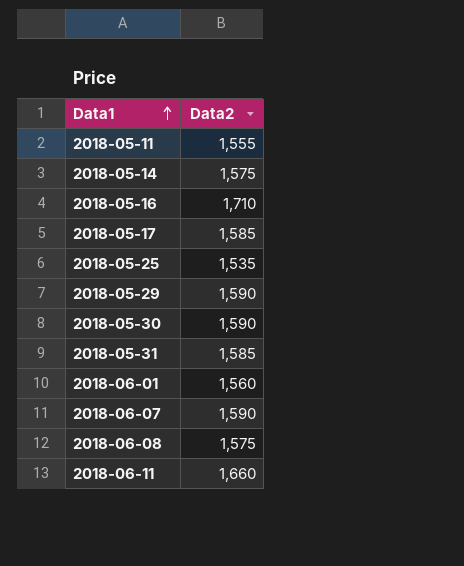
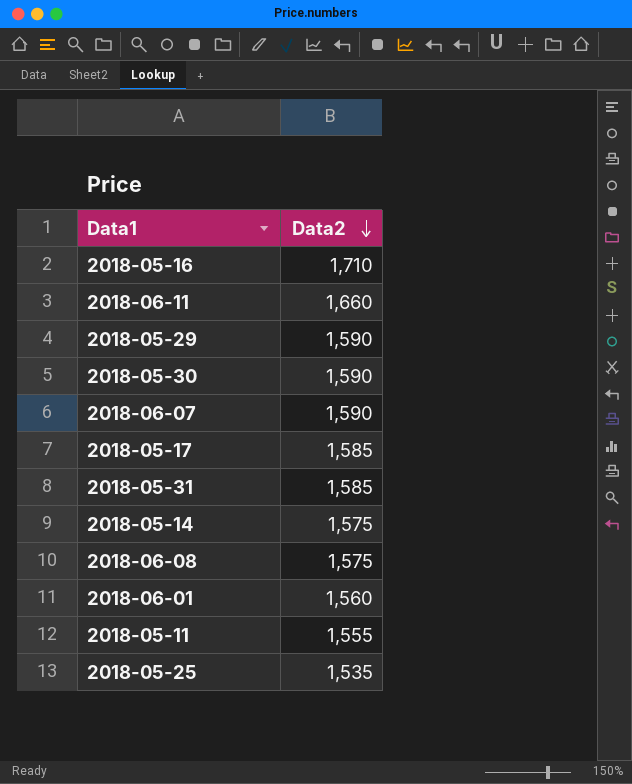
row order: Data1 ascending -> Data2 descending

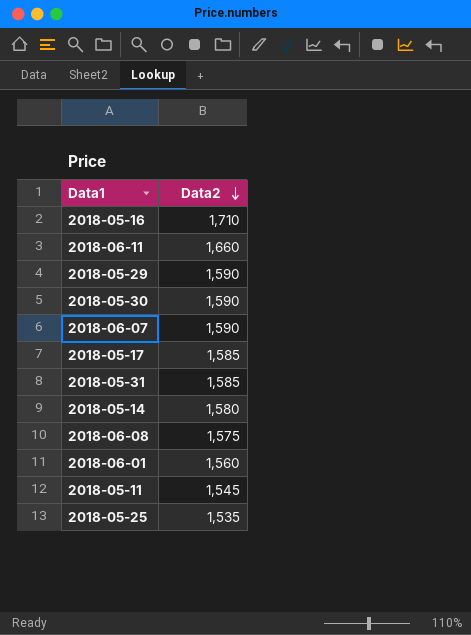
2018-05-14 | Data2: 1,575 -> 1,580
2018-05-11 | Data2: 1,555 -> 1,545

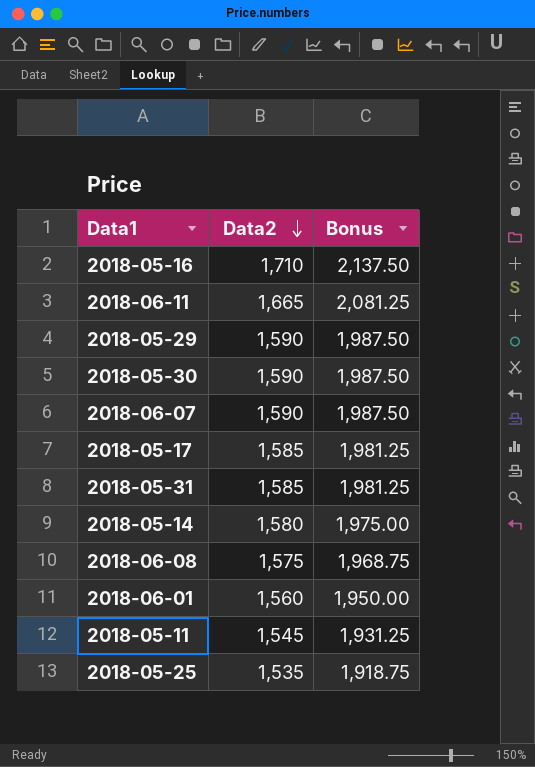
column Bonus | formula: none -> [Data2] * 1.25
2018-06-11 | Data2: 1,660 -> 1,665

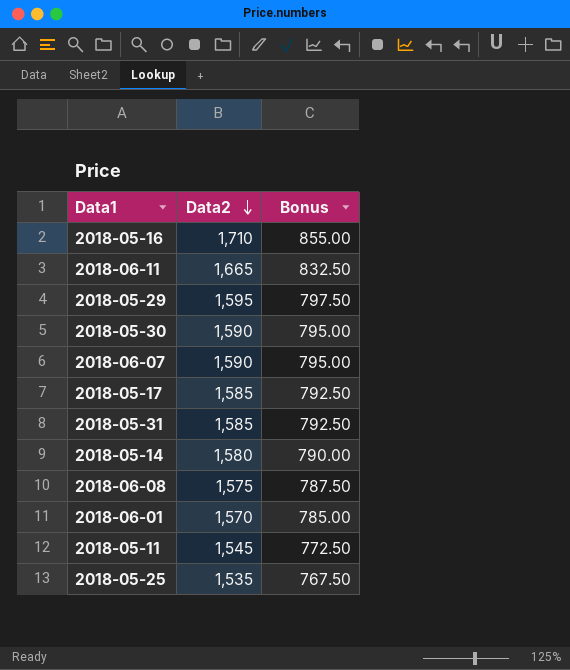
column Bonus | formula: [Data2] * 1.25 -> [Data2] * 0.5
2018-05-29 | Data2: 1,590 -> 1,595
2018-06-01 | Data2: 1,560 -> 1,570

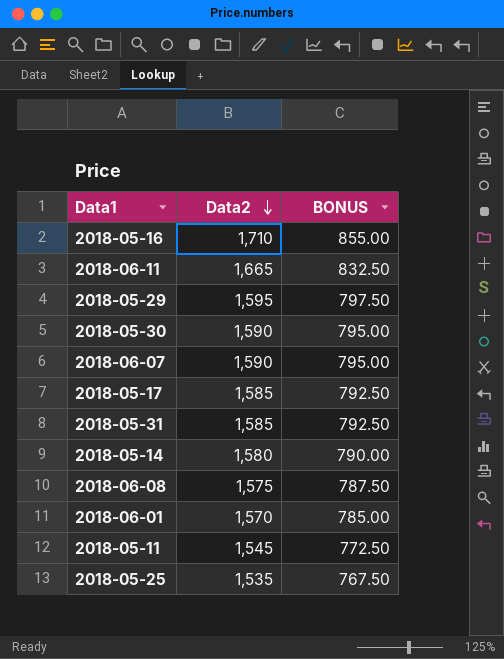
column name: Bonus -> BONUS

